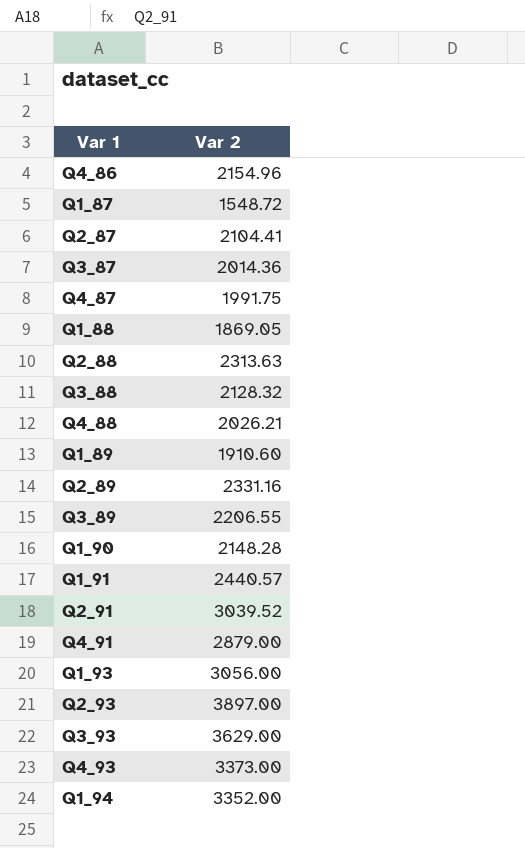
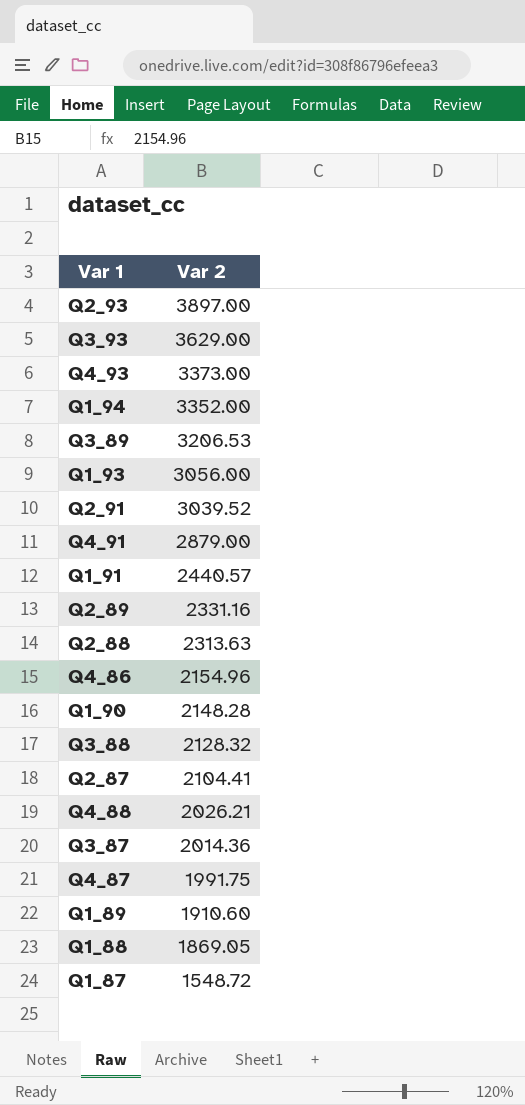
row order: Var 1 ascending -> Var 2 descending
Q3_89 | Var 2: 2206.55 -> 3206.53

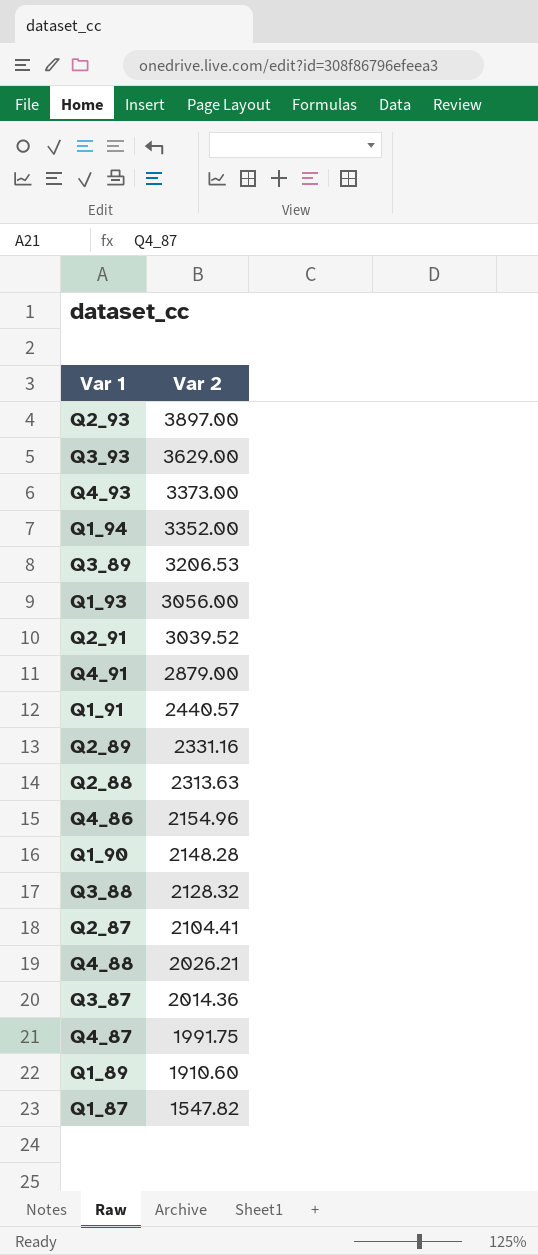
row Q1_88: 1869.05 -> none
Q1_87 | Var 2: 1548.72 -> 1547.82

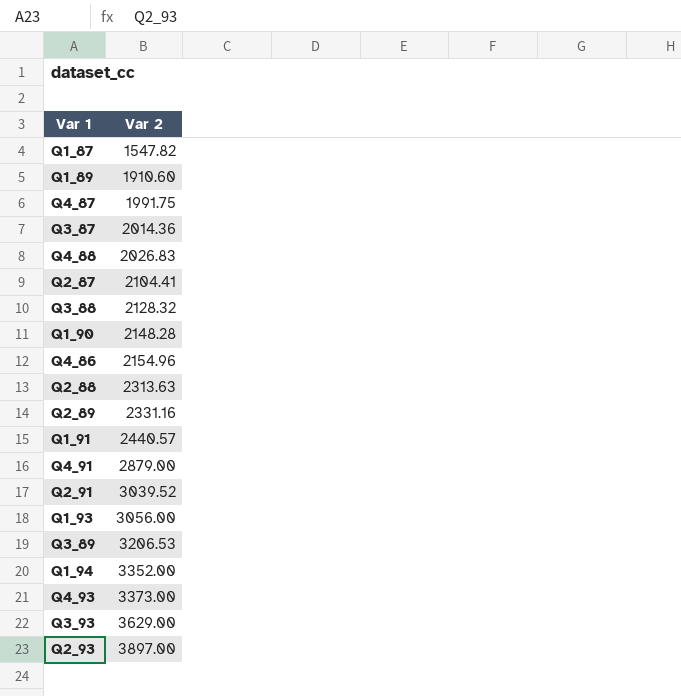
row order: Var 2 descending -> Var 2 ascending
Q4_88 | Var 2: 2026.21 -> 2026.83

